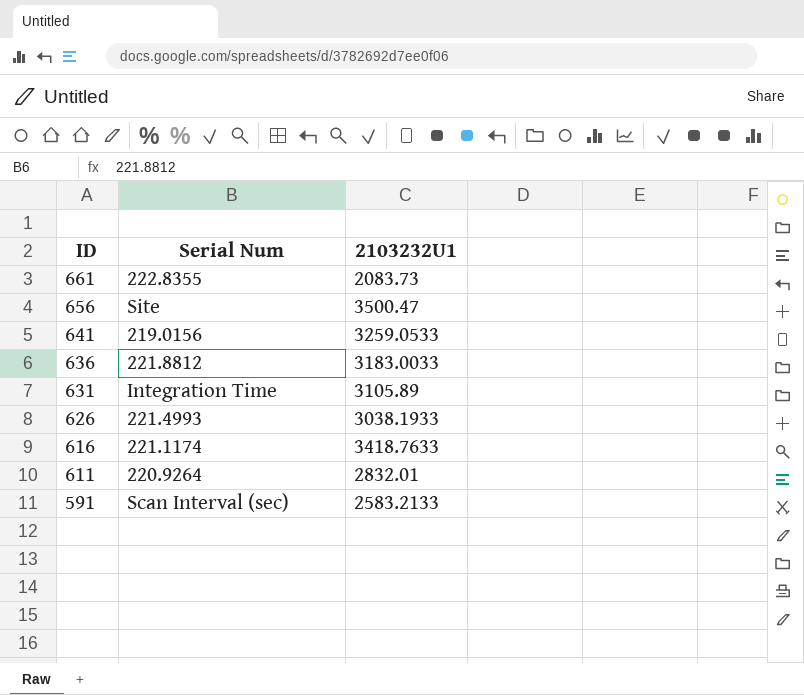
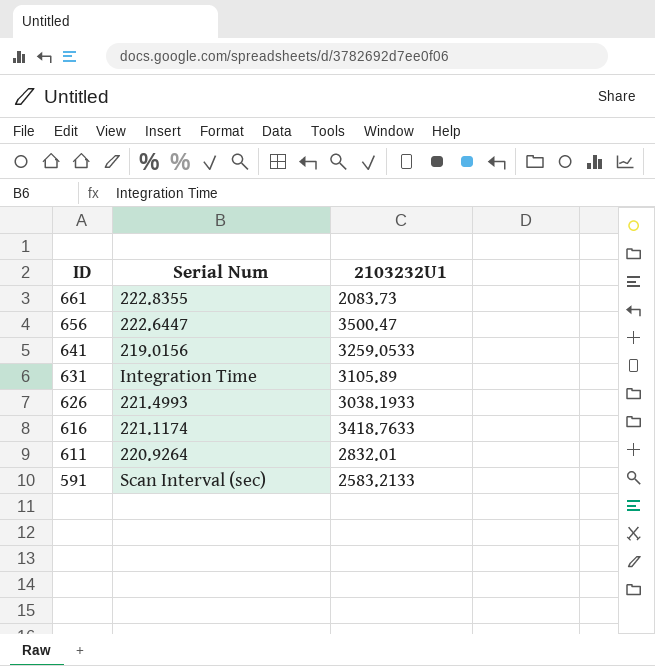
row 636: 221.8812 | 3183.0033 -> none
656 | Serial Num: Site -> 222.6447

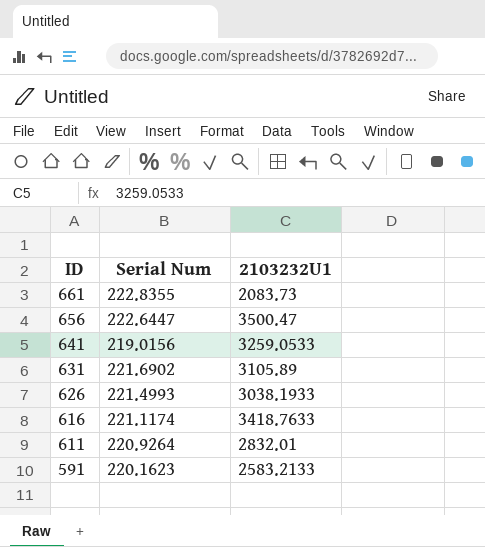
631 | Serial Num: Integration Time -> 221.6902
591 | Serial Num: Scan Interval (sec) -> 220.1623

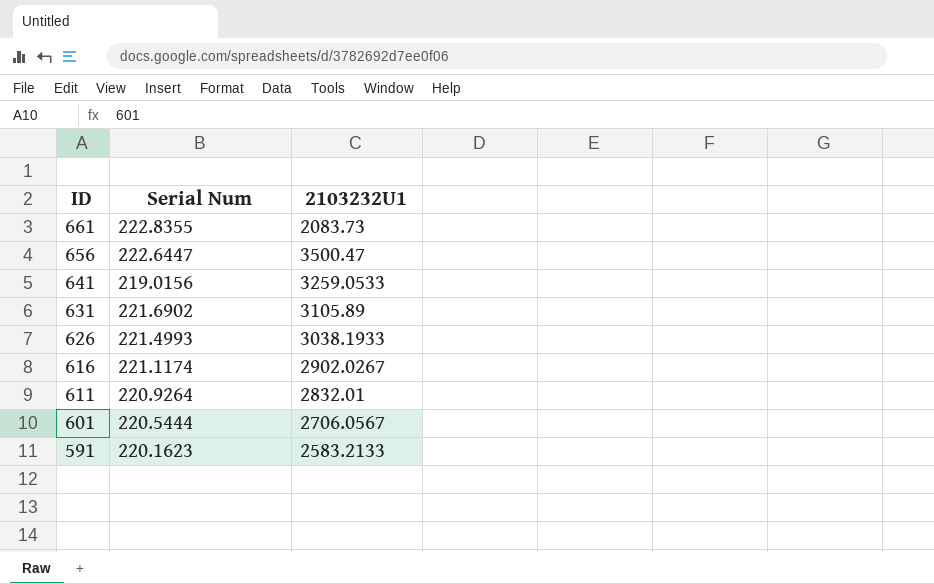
616 | 2103232U1: 3418.7633 -> 2902.0267
row 601: none -> 220.5444 | 2706.0567

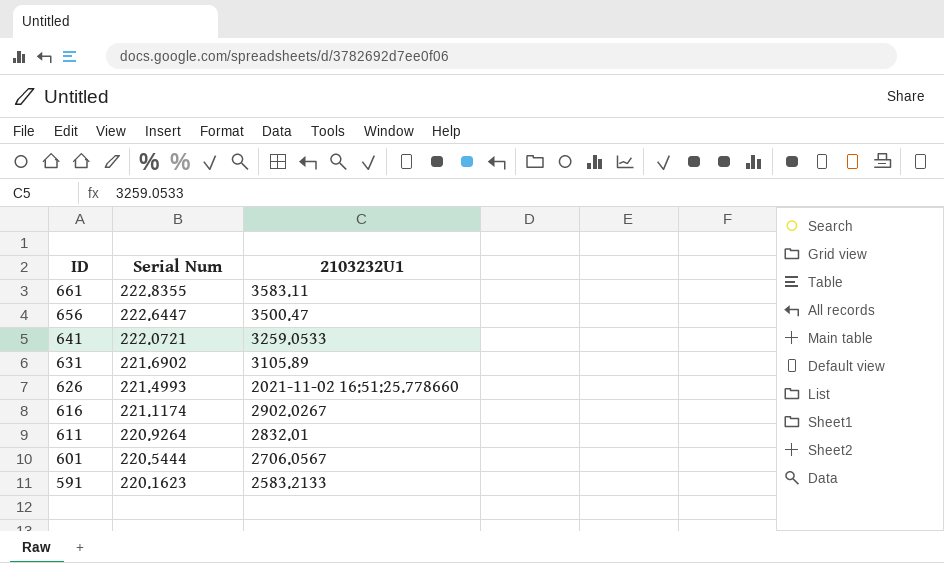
661 | 2103232U1: 2083.73 -> 3583.11
641 | Serial Num: 219.0156 -> 222.0721
626 | 2103232U1: 3038.1933 -> 2021-11-02 16:51:25.778660

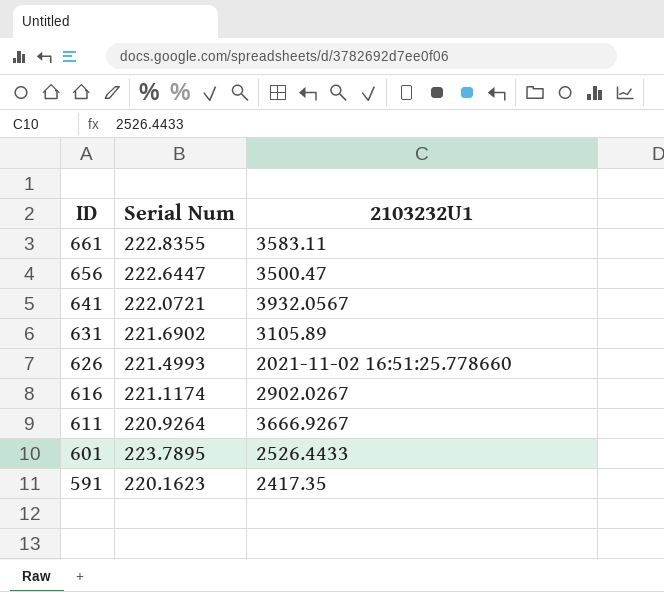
641 | 2103232U1: 3259.0533 -> 3932.0567
611 | 2103232U1: 2832.01 -> 3666.9267
601 | Serial Num: 220.5444 -> 223.7895
601 | 2103232U1: 2706.0567 -> 2526.4433
591 | 2103232U1: 2583.2133 -> 2417.35

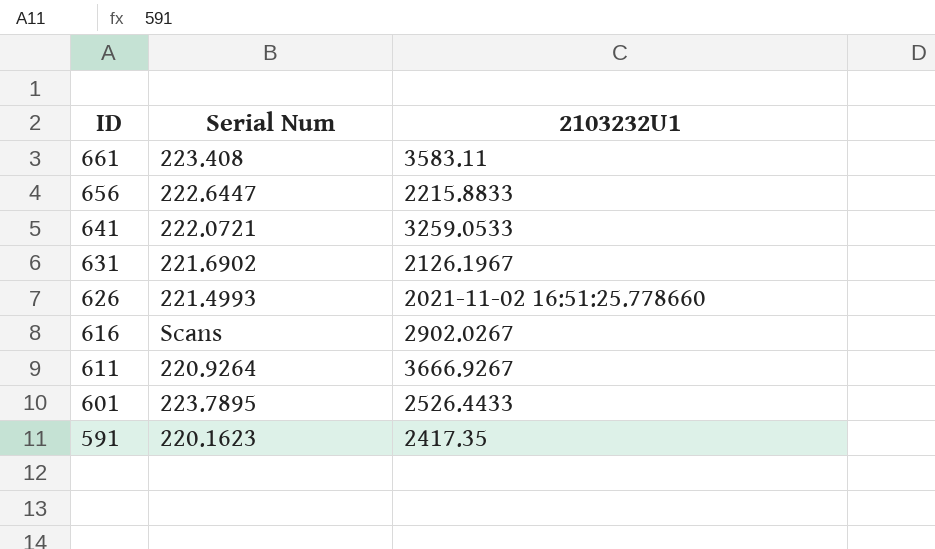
661 | Serial Num: 222.8355 -> 223.408
656 | 2103232U1: 3500.47 -> 2215.8833
641 | 2103232U1: 3932.0567 -> 3259.0533
631 | 2103232U1: 3105.89 -> 2126.1967
616 | Serial Num: 221.1174 -> Scans

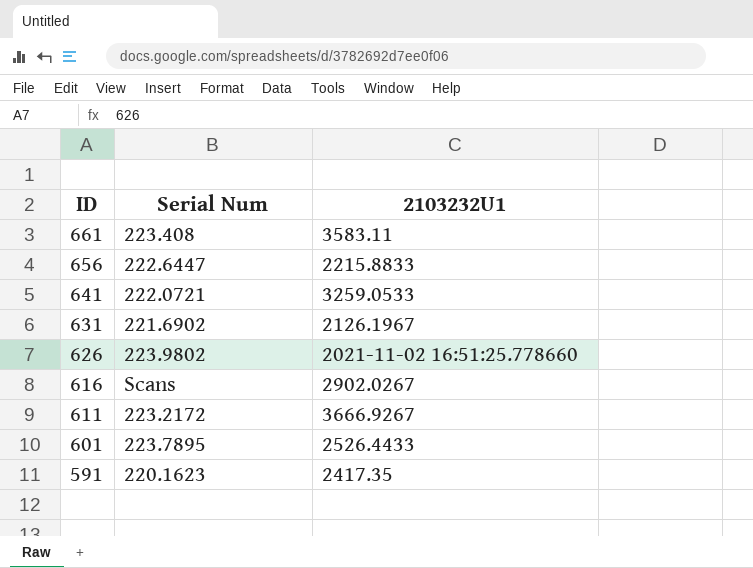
626 | Serial Num: 221.4993 -> 223.9802
611 | Serial Num: 220.9264 -> 223.2172

